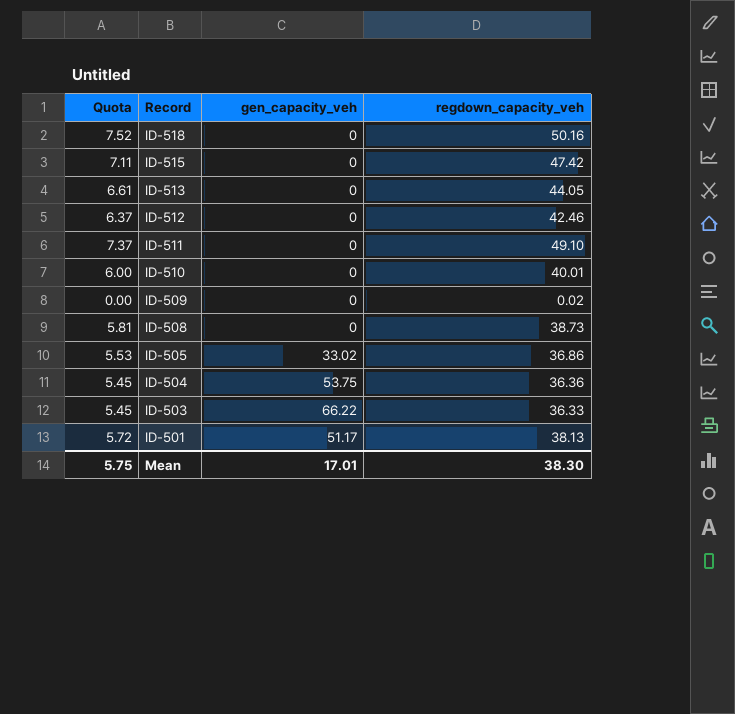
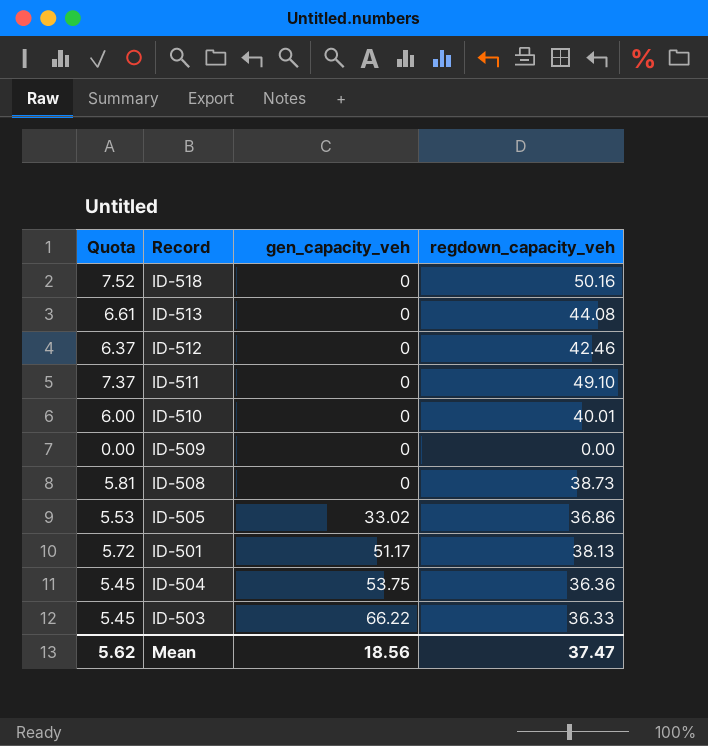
row order: Record descending -> gen_capacity_veh ascending
row ID-515: 7.11 | 0 | 47.42 -> none
ID-513 | regdown_capacity_veh: 44.05 -> 44.08
ID-509 | regdown_capacity_veh: 0.02 -> 0.00
Mean | Quota: 5.75 -> 5.62
Mean | gen_capacity_veh: 17.01 -> 18.56
Mean | regdown_capacity_veh: 38.30 -> 37.47

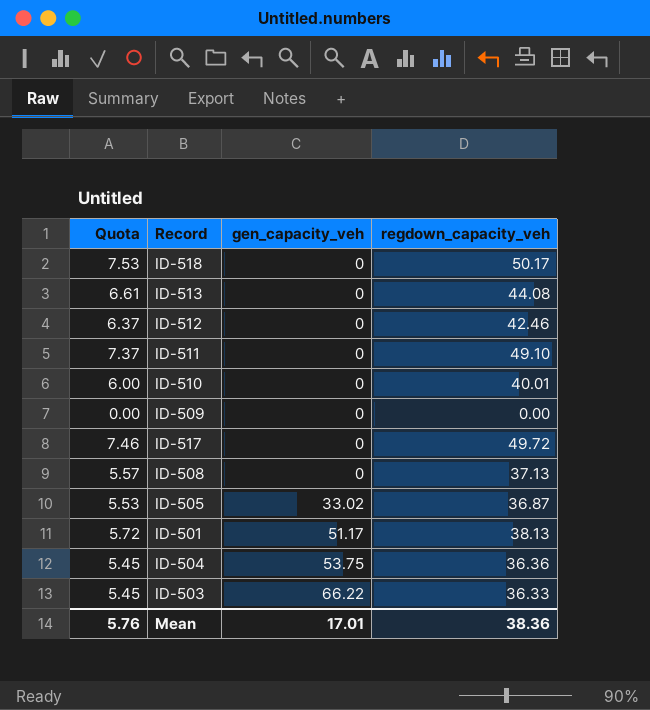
ID-518 | Quota: 7.52 -> 7.53
ID-518 | regdown_capacity_veh: 50.16 -> 50.17
row ID-517: none -> 7.46 | 0 | 49.72
ID-508 | Quota: 5.81 -> 5.57
ID-508 | regdown_capacity_veh: 38.73 -> 37.13
ID-505 | regdown_capacity_veh: 36.86 -> 36.87
Mean | Quota: 5.62 -> 5.76
Mean | gen_capacity_veh: 18.56 -> 17.01
Mean | regdown_capacity_veh: 37.47 -> 38.36

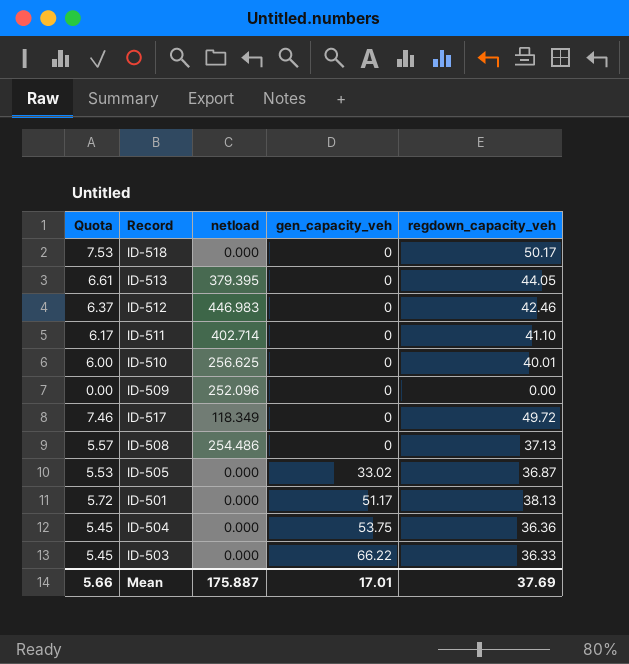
column netload | position: none -> 3
ID-513 | regdown_capacity_veh: 44.08 -> 44.05
ID-511 | Quota: 7.37 -> 6.17
ID-511 | regdown_capacity_veh: 49.10 -> 41.10
Mean | Quota: 5.76 -> 5.66
Mean | regdown_capacity_veh: 38.36 -> 37.69

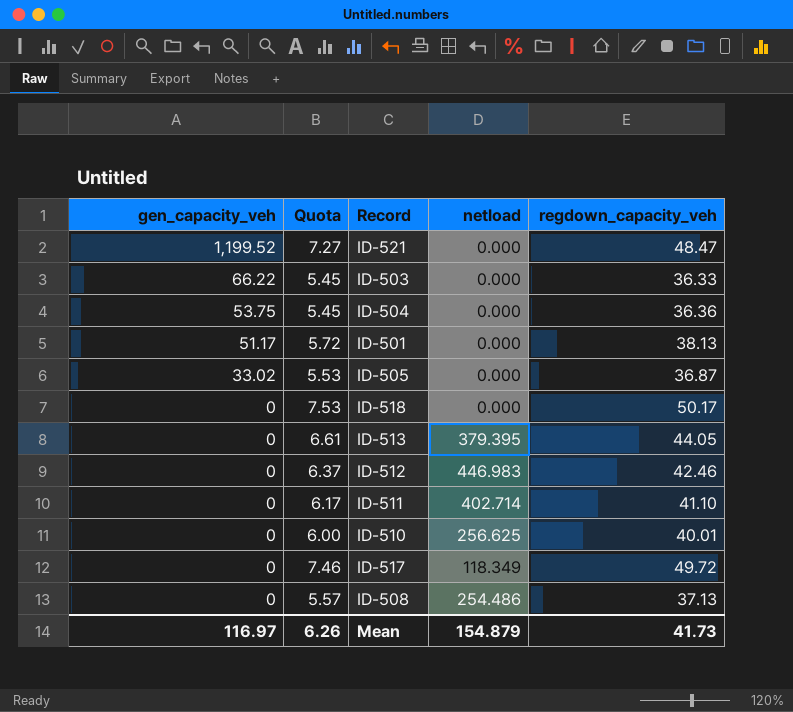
row order: gen_capacity_veh ascending -> gen_capacity_veh descending
column gen_capacity_veh | position: 4 -> 1
row ID-509: 0.00 | 252.096 | 0 | 0.00 -> none
row ID-521: none -> 1,199.52 | 7.27 | 0.000 | 48.47
Mean | gen_capacity_veh: 17.01 -> 116.97
Mean | Quota: 5.66 -> 6.26
Mean | netload: 175.887 -> 154.879
Mean | regdown_capacity_veh: 37.69 -> 41.73

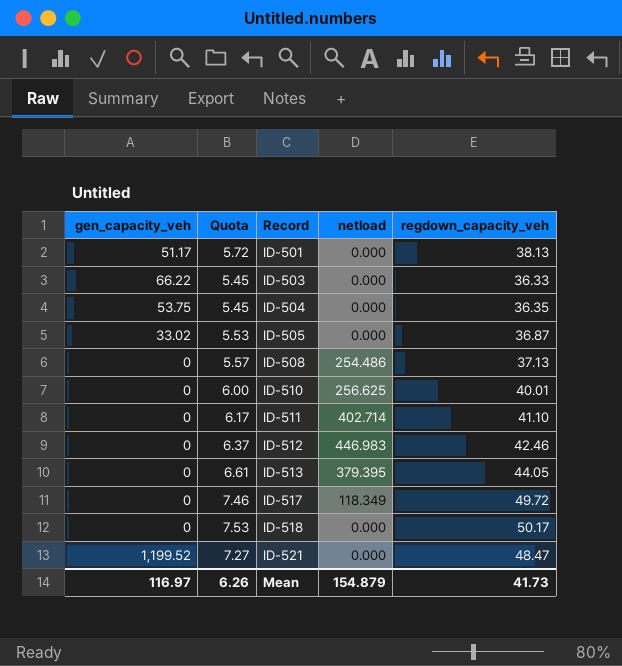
row order: gen_capacity_veh descending -> Record ascending
ID-504 | regdown_capacity_veh: 36.36 -> 36.35

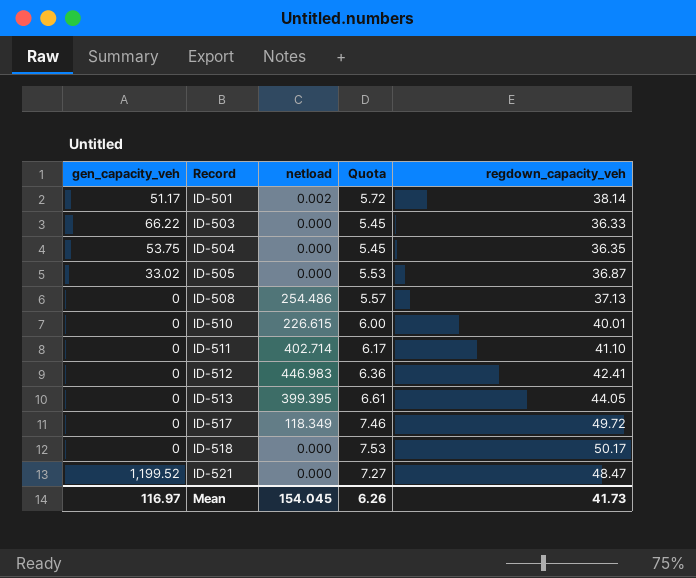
column Quota | position: 2 -> 4
ID-501 | netload: 0.000 -> 0.002
ID-501 | regdown_capacity_veh: 38.13 -> 38.14
ID-510 | netload: 256.625 -> 226.615
ID-512 | Quota: 6.37 -> 6.36
ID-512 | regdown_capacity_veh: 42.46 -> 42.41
ID-513 | netload: 379.395 -> 399.395
Mean | netload: 154.879 -> 154.045

